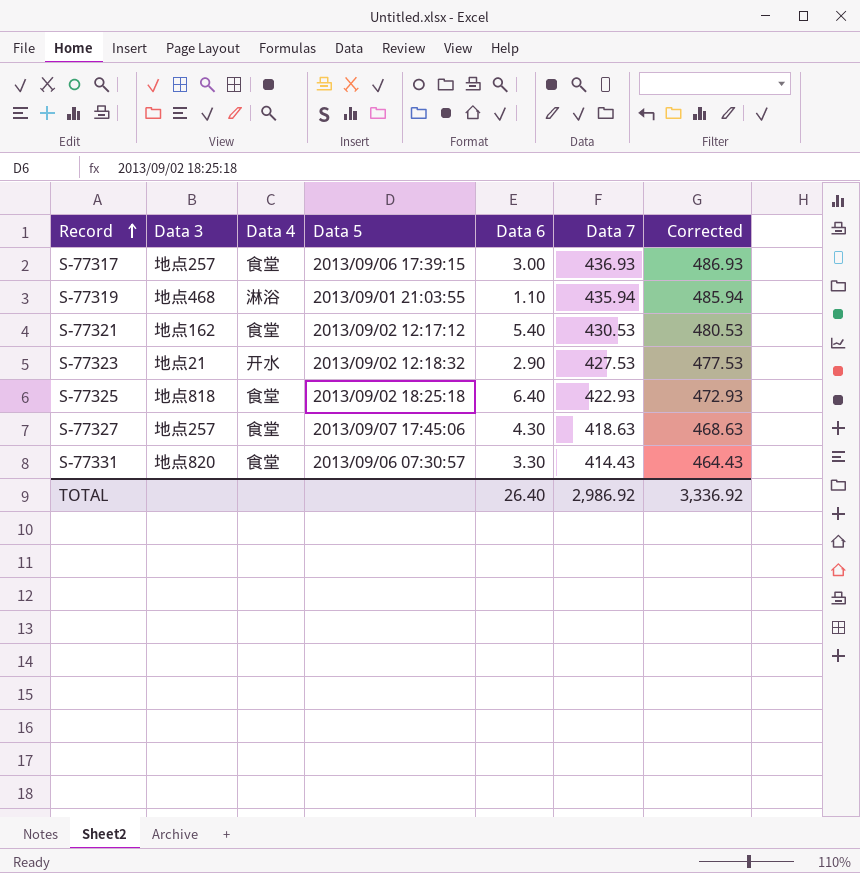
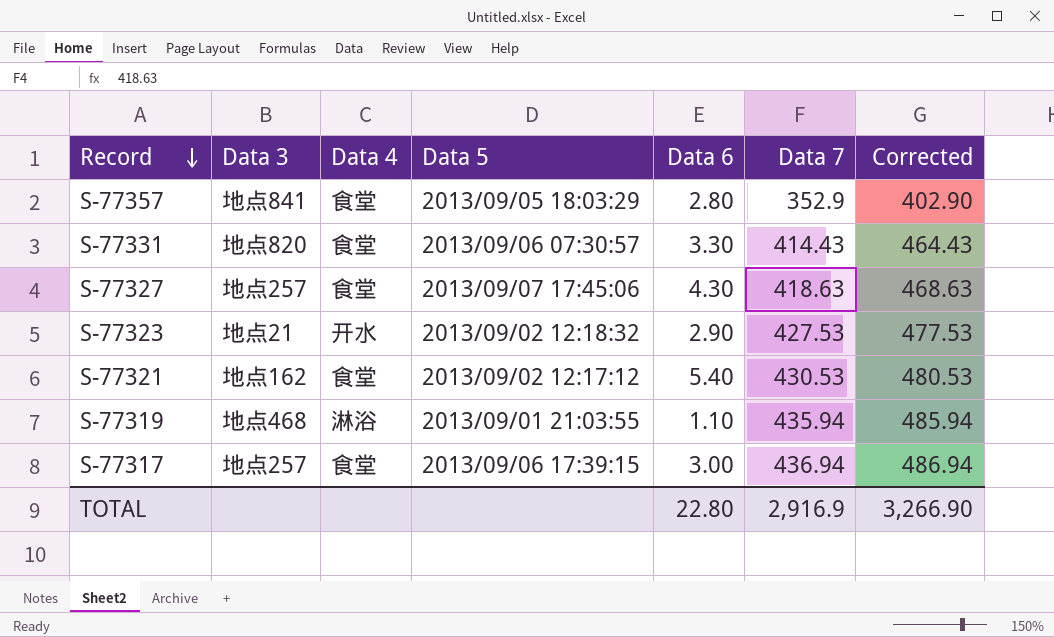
row order: Record ascending -> Record descending
row S-77325: 地点818 | 食堂 | 2013/09/02 18:25:18 | 6.40 | 422.93 | 472.93 -> none
row S-77357: none -> 地点841 | 食堂 | 2013/09/05 18:03:29 | 2.80 | 352.9 | 402.90
S-77317 | Data 7: 436.93 -> 436.94
S-77317 | Corrected: 486.93 -> 486.94
TOTAL | Data 6: 26.40 -> 22.80
TOTAL | Data 7: 2,986.92 -> 2,916.9
TOTAL | Corrected: 3,336.92 -> 3,266.90

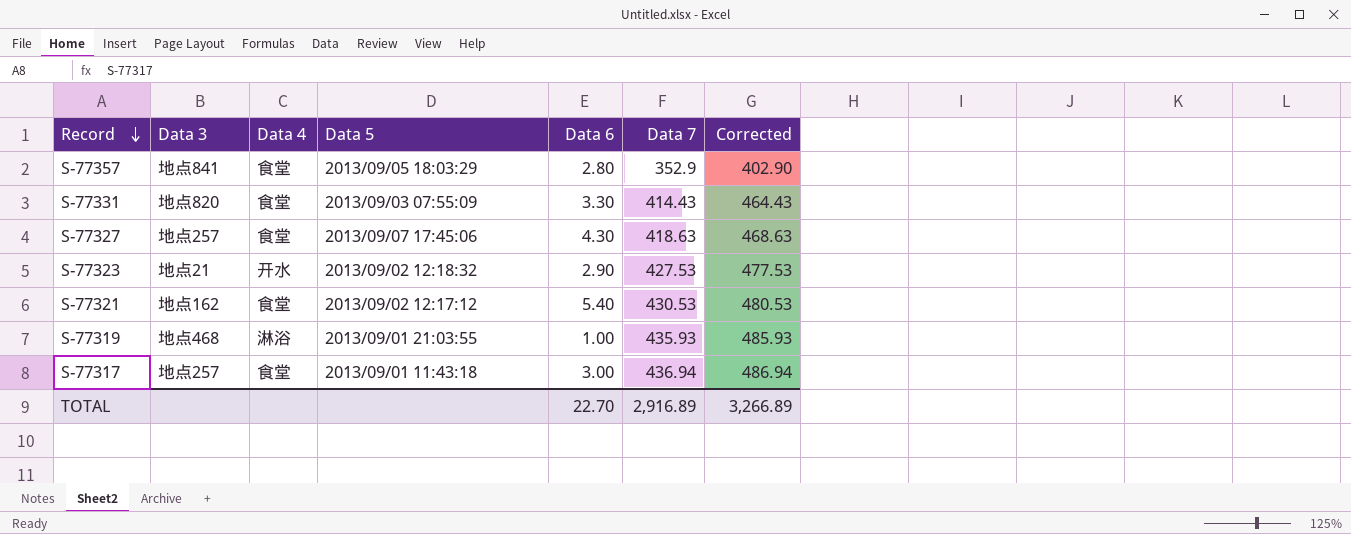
S-77331 | Data 5: 2013/09/06 07:30:57 -> 2013/09/03 07:55:09
S-77319 | Data 6: 1.10 -> 1.00
S-77319 | Data 7: 435.94 -> 435.93
S-77319 | Corrected: 485.94 -> 485.93
S-77317 | Data 5: 2013/09/06 17:39:15 -> 2013/09/01 11:43:18
TOTAL | Data 6: 22.80 -> 22.70
TOTAL | Data 7: 2,916.9 -> 2,916.89
TOTAL | Corrected: 3,266.90 -> 3,266.89

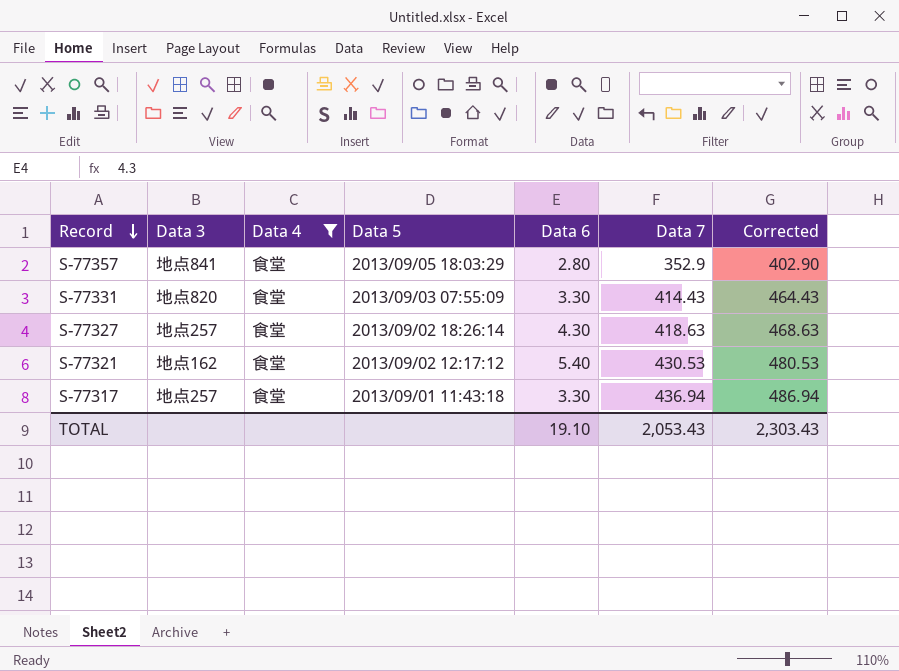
filter: none -> Data 4 = 食堂
S-77327 | Data 5: 2013/09/07 17:45:06 -> 2013/09/02 18:26:14
S-77317 | Data 6: 3.00 -> 3.30
TOTAL | Data 6: 22.70 -> 19.10
TOTAL | Data 7: 2,916.89 -> 2,053.43
TOTAL | Corrected: 3,266.89 -> 2,303.43

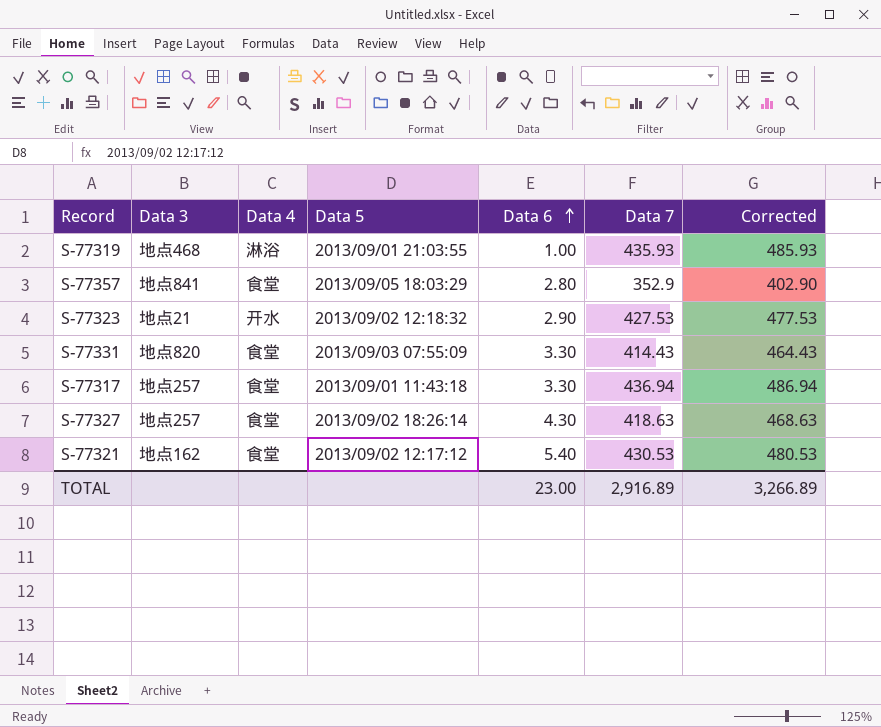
filter: Data 4 = 食堂 -> none
row order: Record descending -> Data 6 ascending
TOTAL | Data 6: 19.10 -> 23.00
TOTAL | Data 7: 2,053.43 -> 2,916.89
TOTAL | Corrected: 2,303.43 -> 3,266.89

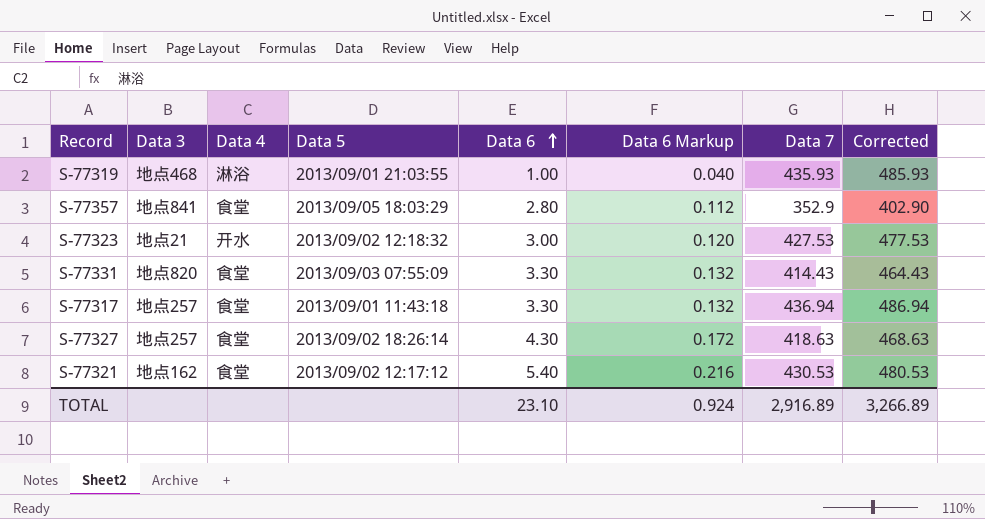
column Data 6 Markup | formula: none -> [Data 6] * 0.04
S-77323 | Data 6: 2.90 -> 3.00
TOTAL | Data 6: 23.00 -> 23.10

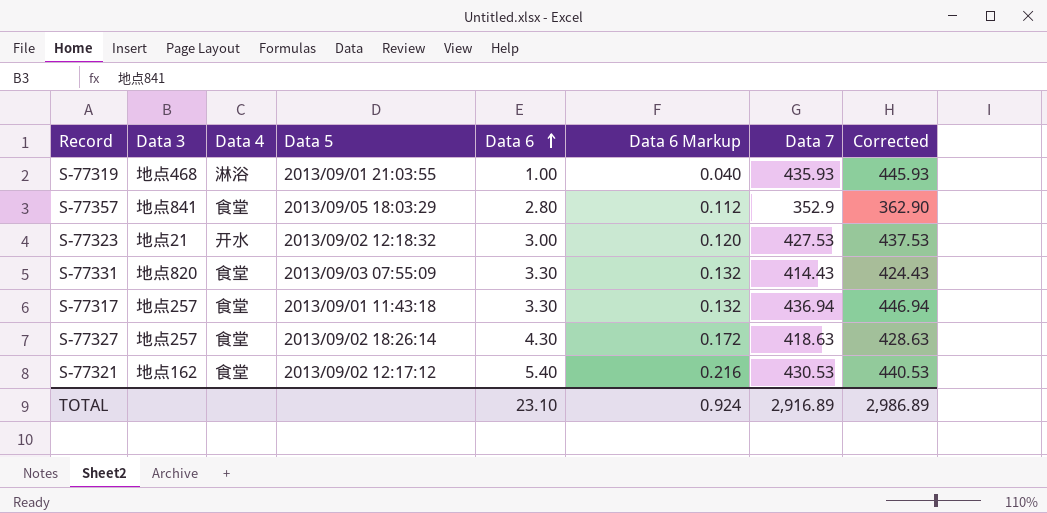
column Corrected | formula: [Data 7] + 50 -> [Data 7] + 10
TOTAL | Corrected: 3,266.89 -> 2,986.89

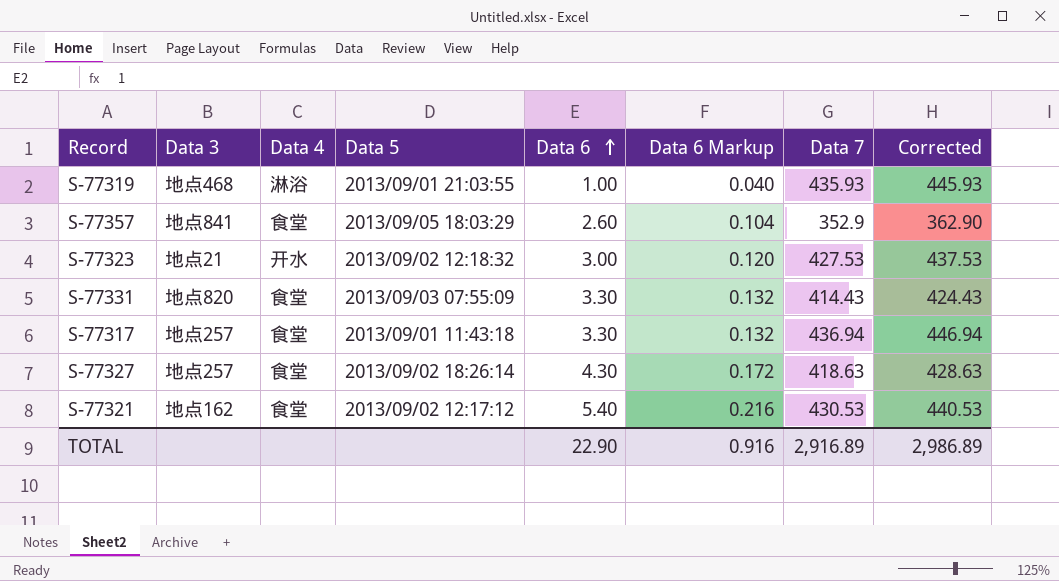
S-77357 | Data 6: 2.80 -> 2.60
S-77357 | Data 6 Markup: 0.112 -> 0.104
TOTAL | Data 6: 23.10 -> 22.90
TOTAL | Data 6 Markup: 0.924 -> 0.916

